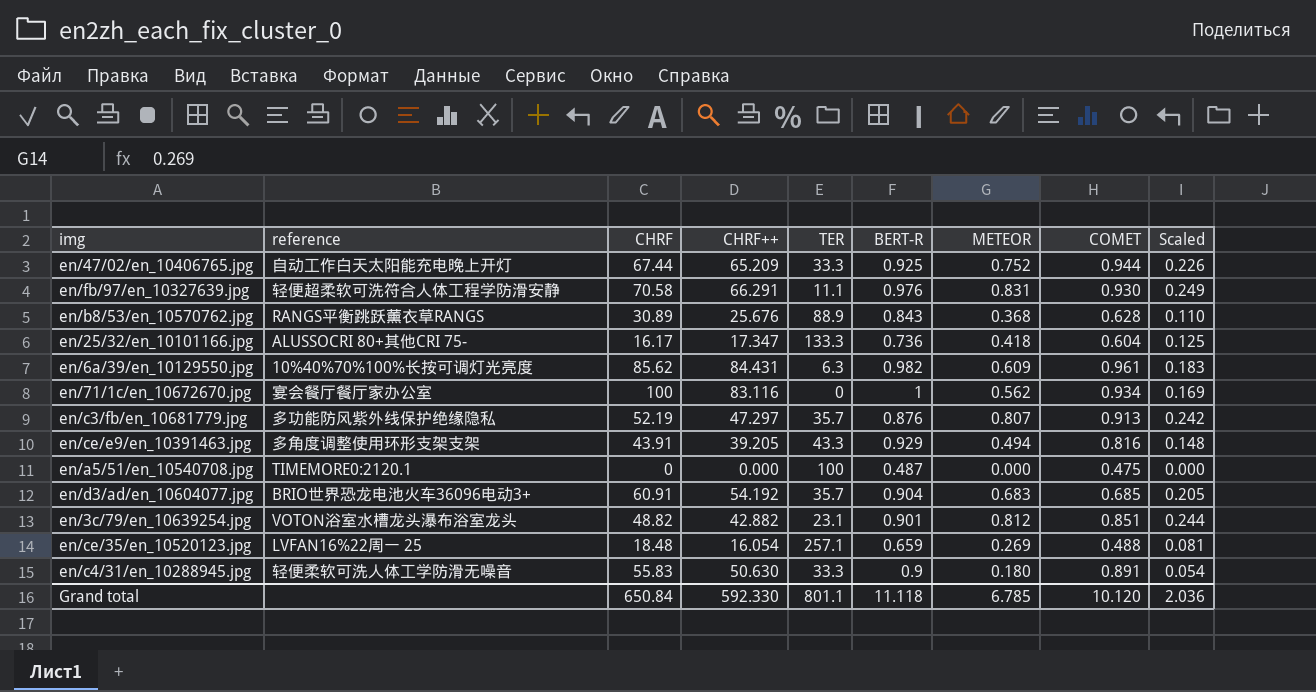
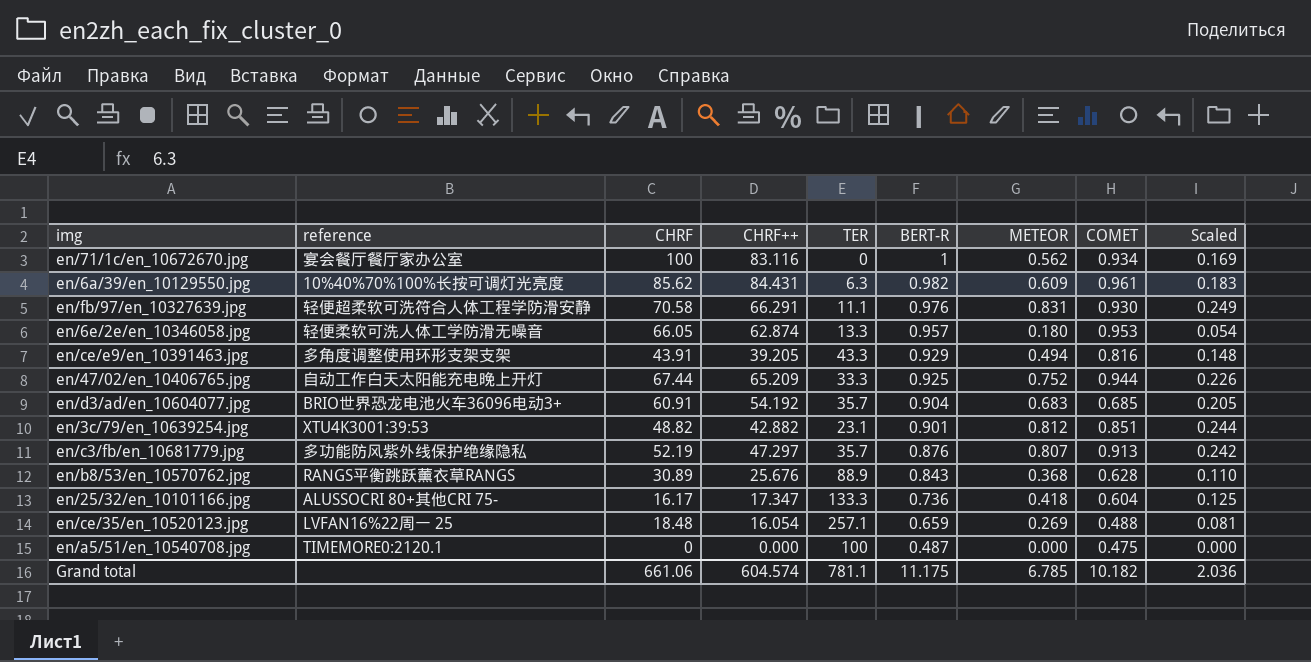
row order: none -> BERT-R descending
row en/c4/31/en_10288945.jpg: 轻便柔软可洗人体工学防滑无噪音 | 55.83 | 50.630 | 33.3 | 0.9 | 0.180 | 0.891 | 0.054 -> none
row en/6e/2e/en_10346058.jpg: none -> 轻便柔软可洗人体工学防滑无噪音 | 66.05 | 62.874 | 13.3 | 0.957 | 0.180 | 0.953 | 0.054
en/3c/79/en_10639254.jpg | reference: VOTON浴室水槽龙头瀑布浴室龙头 -> XTU4K3001:39:53
Grand total | CHRF: 650.84 -> 661.06
Grand total | CHRF++: 592.330 -> 604.574
Grand total | TER: 801.1 -> 781.1
Grand total | BERT-R: 11.118 -> 11.175
Grand total | COMET: 10.120 -> 10.182

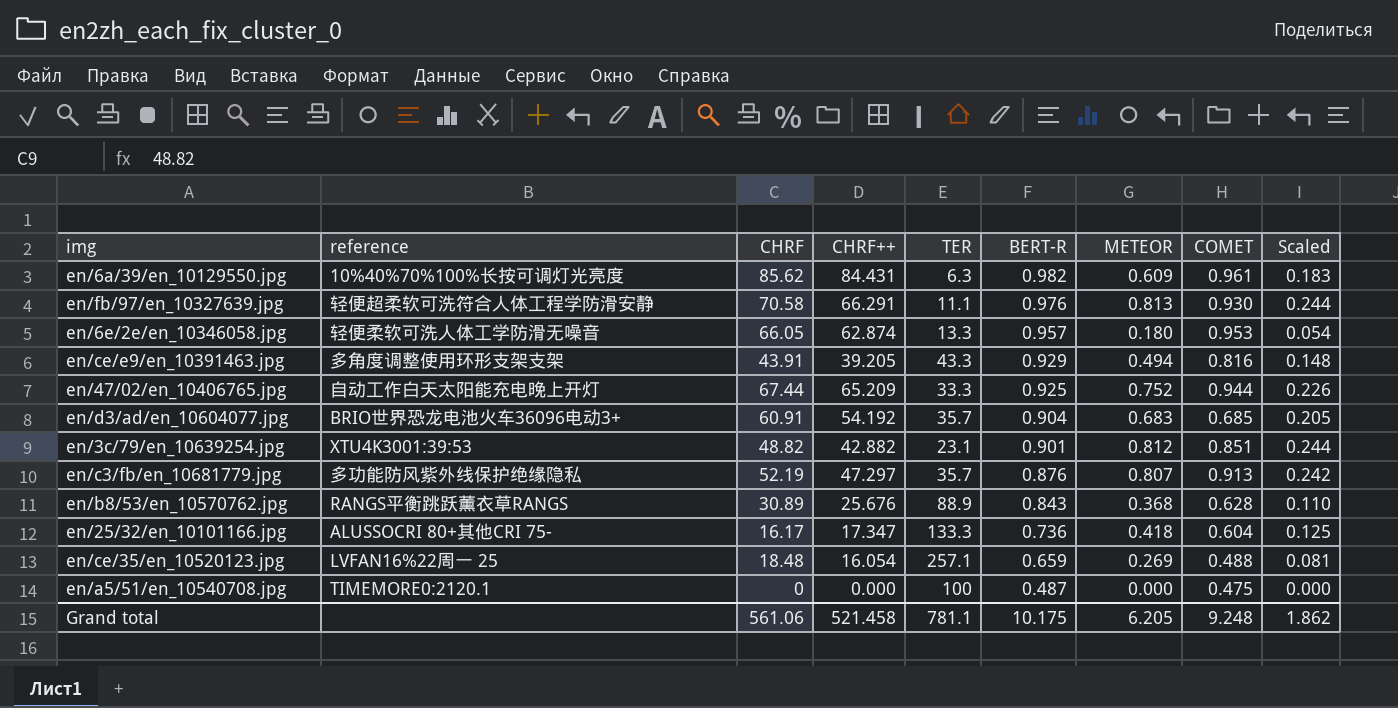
row en/71/1c/en_10672670.jpg: 宴会餐厅餐厅家办公室 | 100 | 83.116 | 0 | 1 | 0.562 | 0.934 | 0.169 -> none
en/fb/97/en_10327639.jpg | METEOR: 0.831 -> 0.813
en/fb/97/en_10327639.jpg | Scaled: 0.249 -> 0.244
Grand total | CHRF: 661.06 -> 561.06
Grand total | CHRF++: 604.574 -> 521.458
Grand total | BERT-R: 11.175 -> 10.175
Grand total | METEOR: 6.785 -> 6.205
Grand total | COMET: 10.182 -> 9.248
Grand total | Scaled: 2.036 -> 1.862

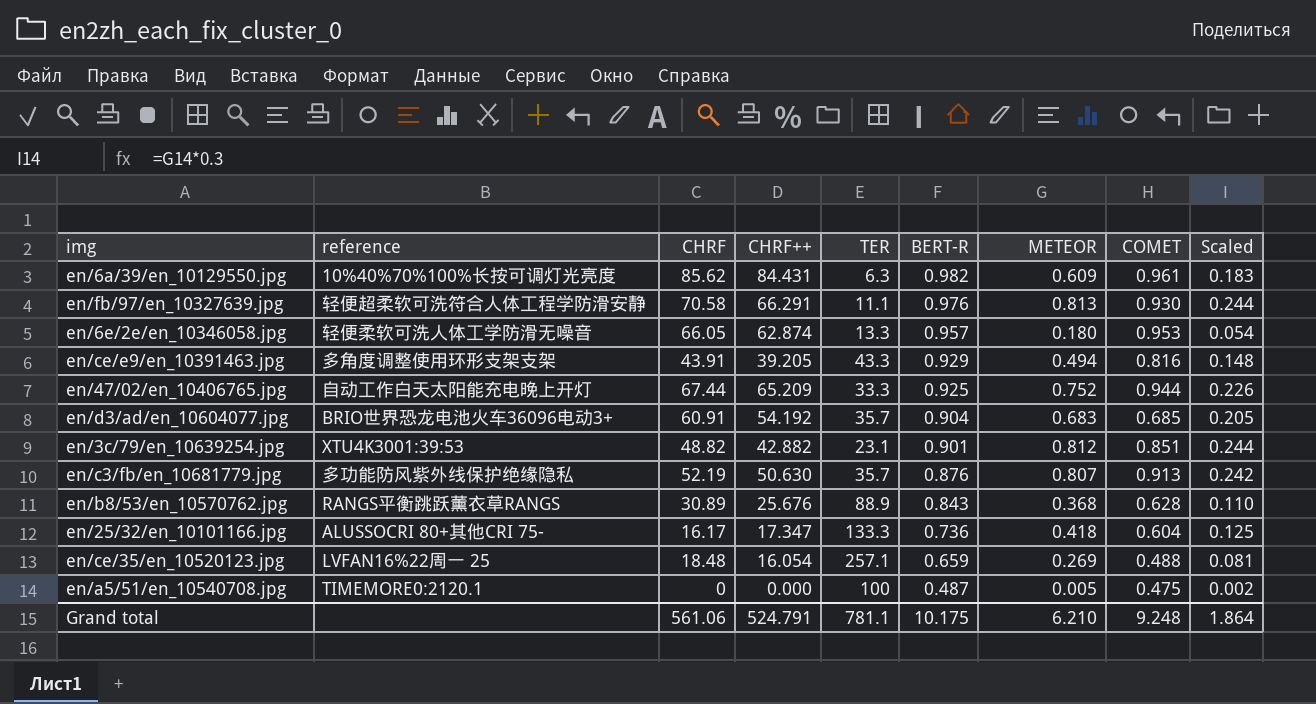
en/c3/fb/en_10681779.jpg | CHRF++: 47.297 -> 50.630
en/a5/51/en_10540708.jpg | METEOR: 0.000 -> 0.005
en/a5/51/en_10540708.jpg | Scaled: 0.000 -> 0.002
Grand total | CHRF++: 521.458 -> 524.791
Grand total | METEOR: 6.205 -> 6.210
Grand total | Scaled: 1.862 -> 1.864

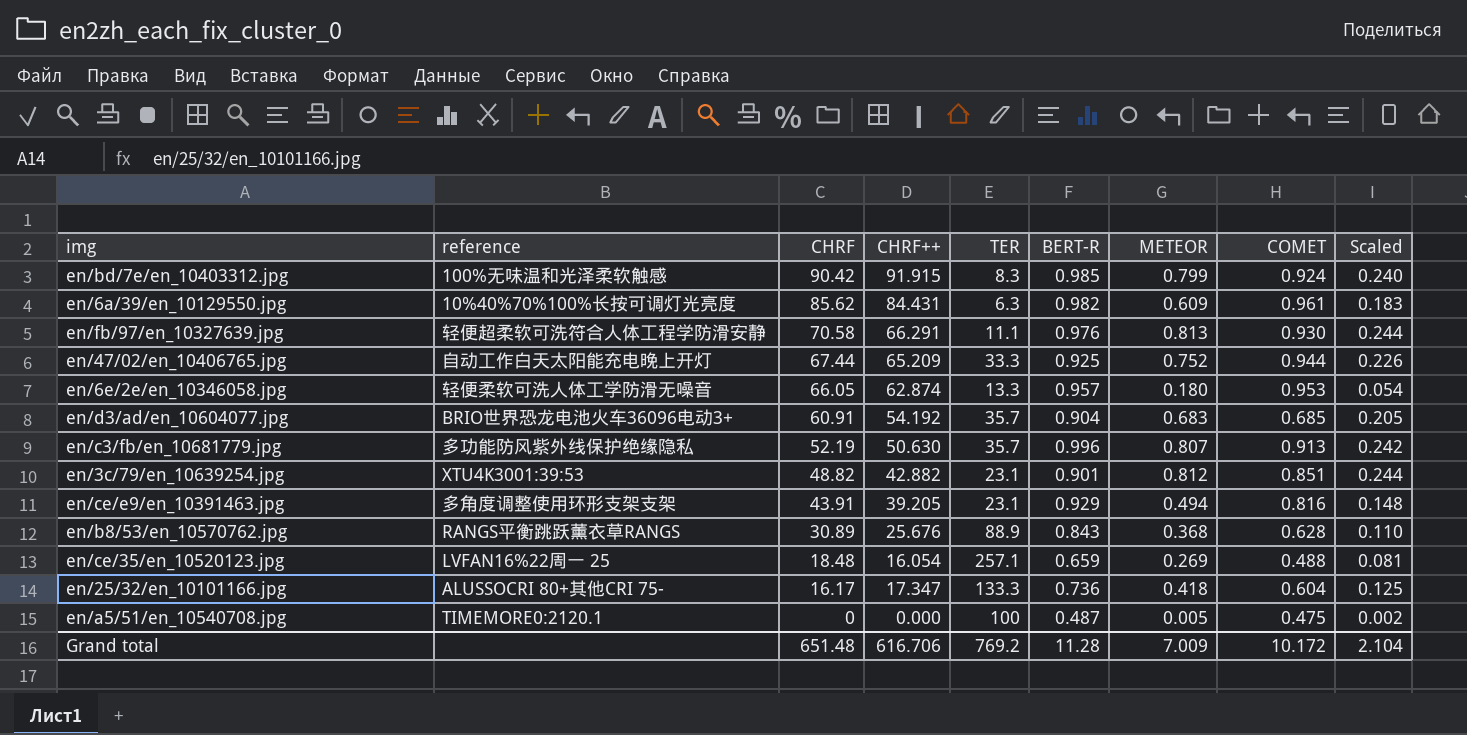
row order: BERT-R descending -> CHRF descending
row en/bd/7e/en_10403312.jpg: none -> 100%无味温和光泽柔软触感 | 90.42 | 91.915 | 8.3 | 0.985 | 0.799 | 0.924 | 0.240
en/c3/fb/en_10681779.jpg | BERT-R: 0.876 -> 0.996
en/ce/e9/en_10391463.jpg | TER: 43.3 -> 23.1
Grand total | CHRF: 561.06 -> 651.48
Grand total | CHRF++: 524.791 -> 616.706
Grand total | TER: 781.1 -> 769.2
Grand total | BERT-R: 10.175 -> 11.28
Grand total | METEOR: 6.210 -> 7.009
Grand total | COMET: 9.248 -> 10.172
Grand total | Scaled: 1.864 -> 2.104

